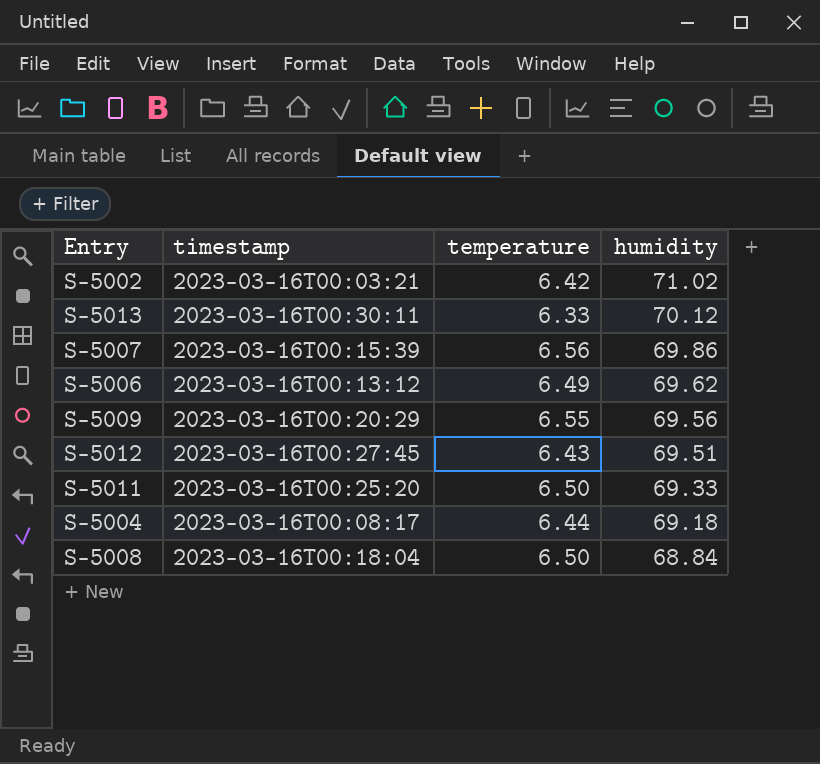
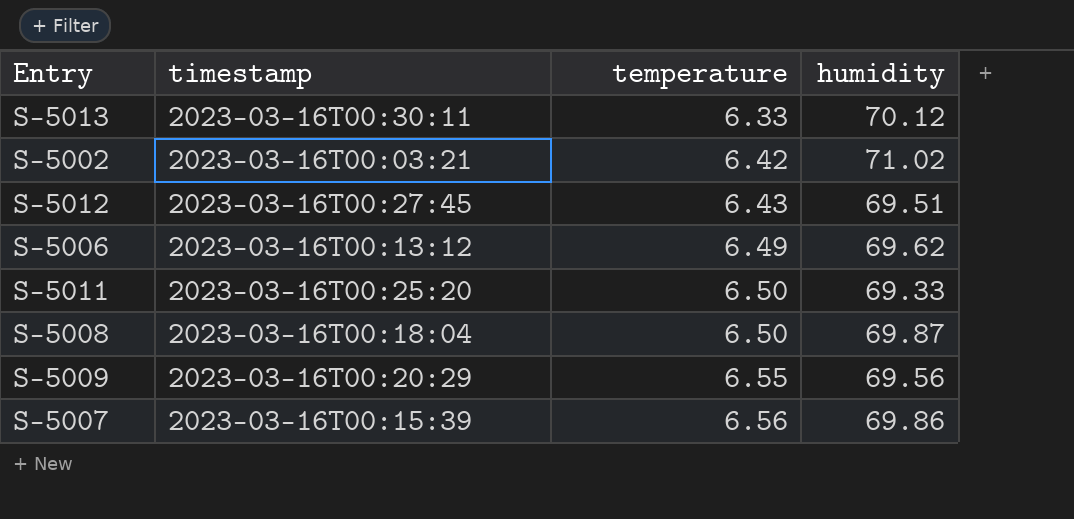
row order: humidity descending -> temperature ascending
row S-5004: 2023-03-16T00:08:17 | 6.44 | 69.18 -> none
S-5008 | humidity: 68.84 -> 69.87

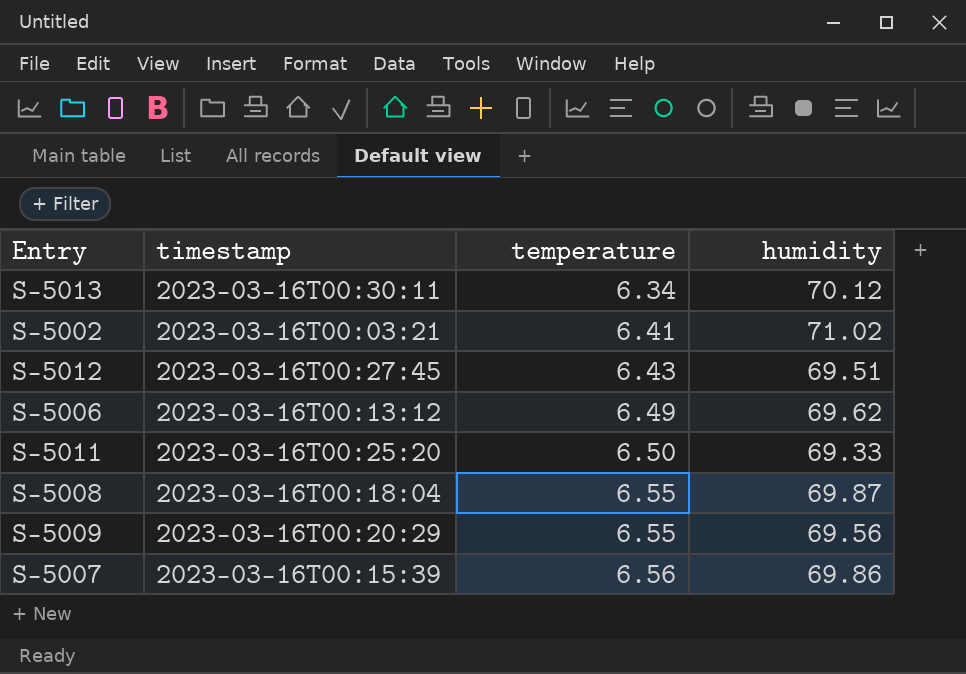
S-5013 | temperature: 6.33 -> 6.34
S-5002 | temperature: 6.42 -> 6.41
S-5008 | temperature: 6.50 -> 6.55

